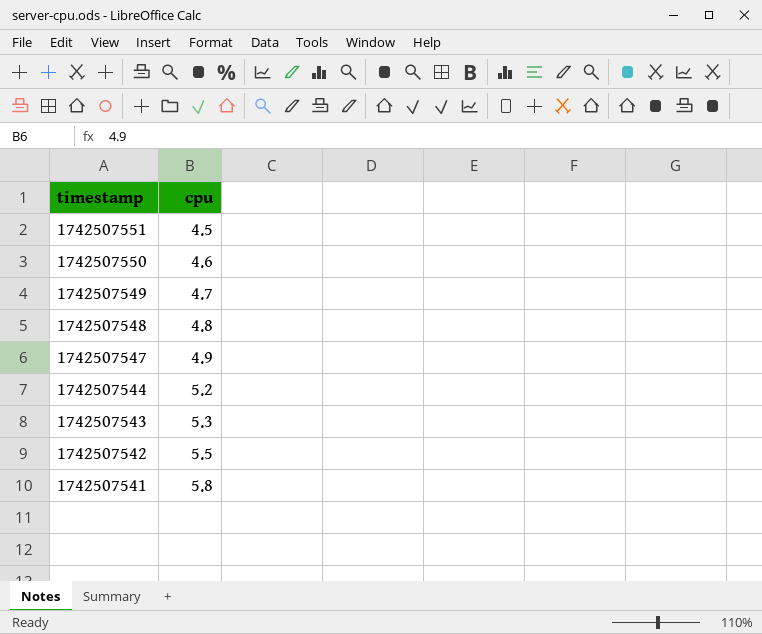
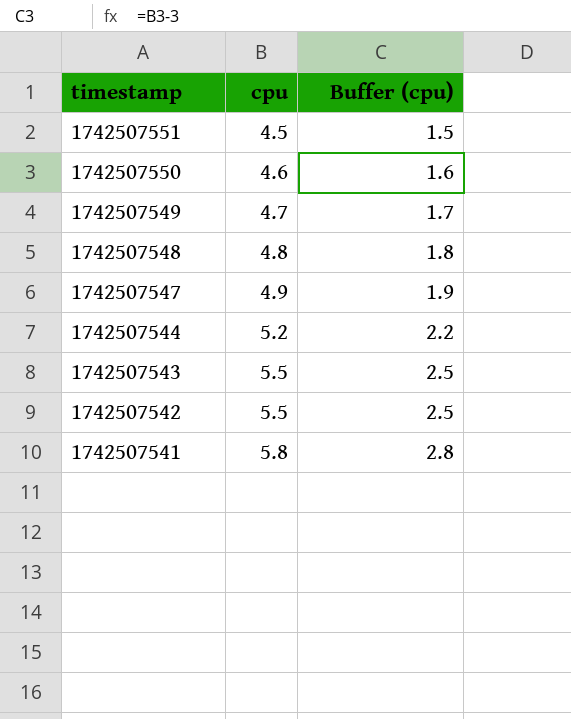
column Buffer (cpu) | formula: none -> [cpu] - 3
1742507543 | cpu: 5.3 -> 5.5

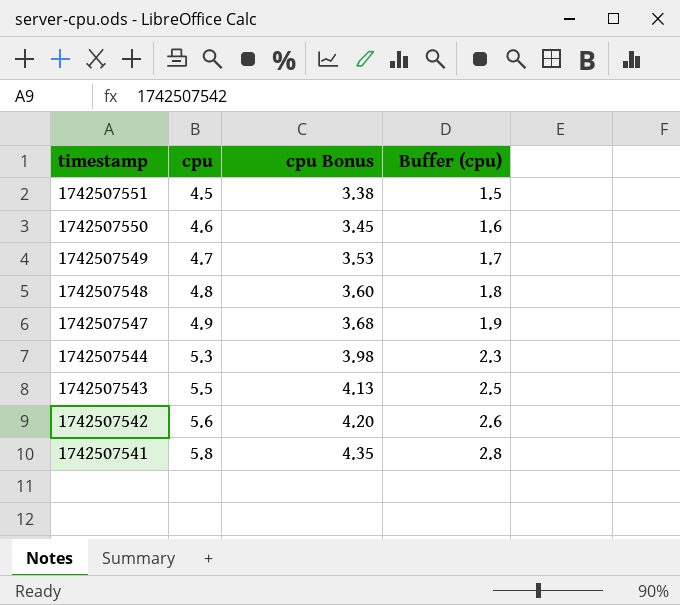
column cpu Bonus | formula: none -> [cpu] * 0.75
1742507544 | cpu: 5.2 -> 5.3
1742507544 | Buffer (cpu): 2.2 -> 2.3
1742507542 | cpu: 5.5 -> 5.6
1742507542 | Buffer (cpu): 2.5 -> 2.6

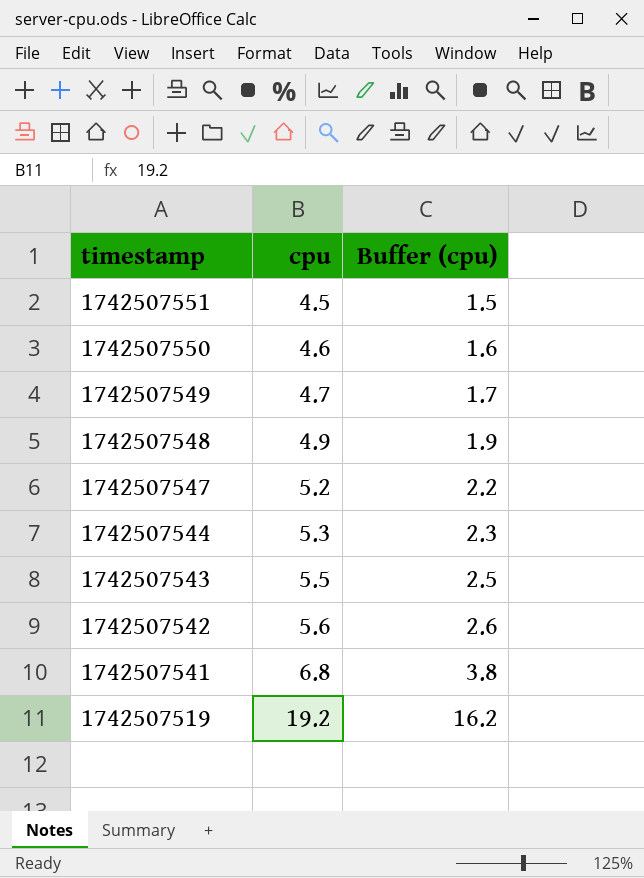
column cpu Bonus | formula: [cpu] * 0.75 -> none
1742507548 | cpu: 4.8 -> 4.9
1742507548 | Buffer (cpu): 1.8 -> 1.9
1742507547 | cpu: 4.9 -> 5.2
1742507547 | Buffer (cpu): 1.9 -> 2.2
1742507541 | cpu: 5.8 -> 6.8
1742507541 | Buffer (cpu): 2.8 -> 3.8
row 1742507519: none -> 19.2 | 16.2

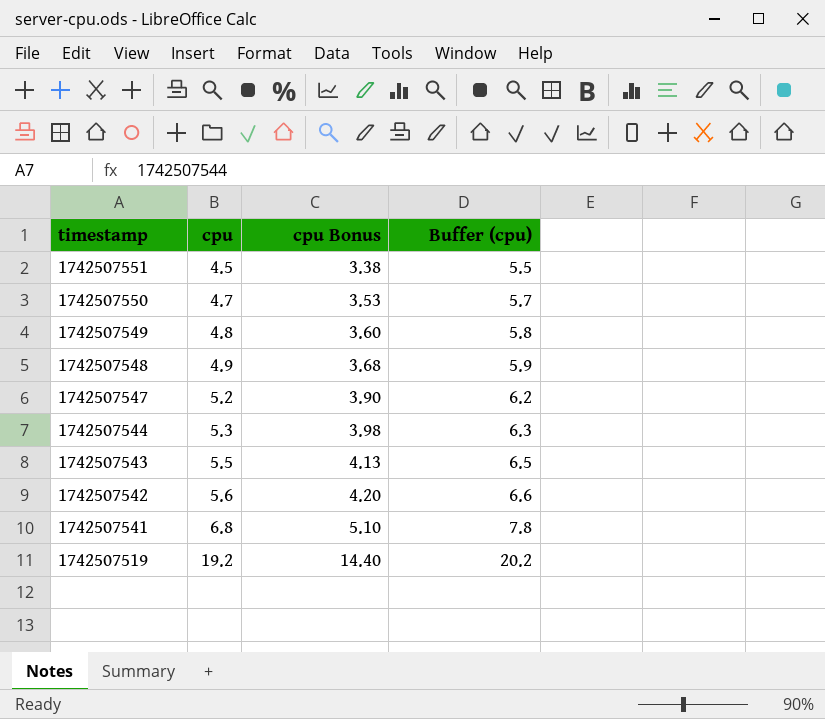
column cpu Bonus | formula: none -> [cpu] * 0.75
column Buffer (cpu) | formula: [cpu] - 3 -> [cpu] + 1
1742507550 | cpu: 4.6 -> 4.7
1742507549 | cpu: 4.7 -> 4.8

